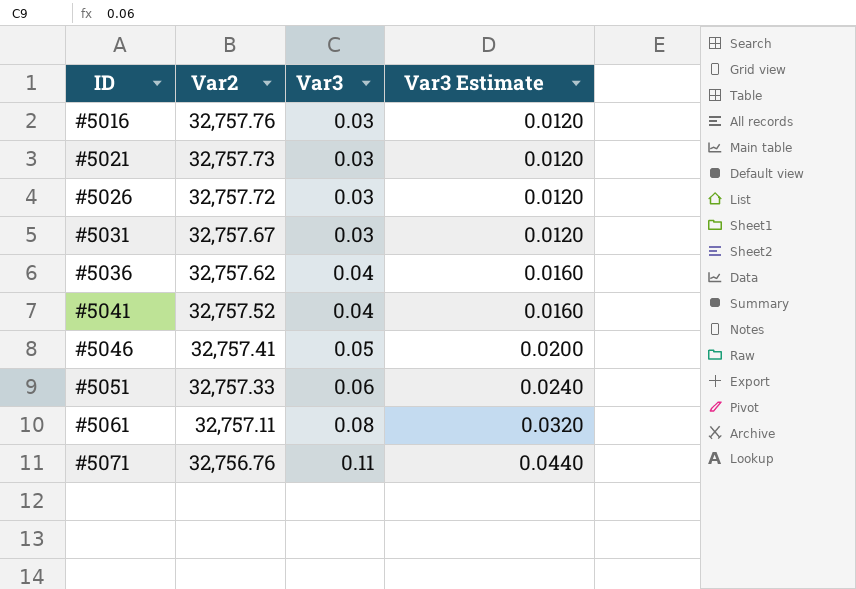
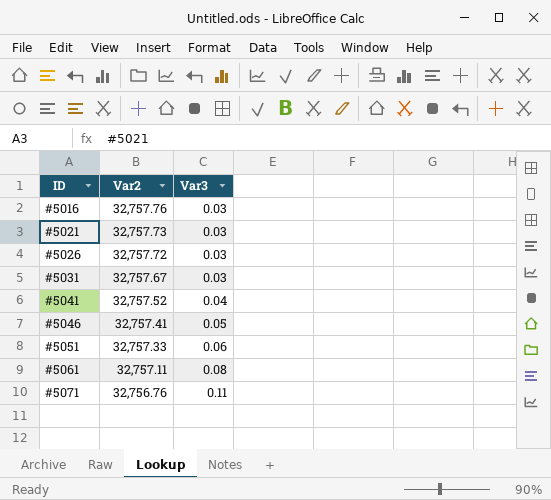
column Var3 Estimate | formula: [Var3] * 0.4 -> none
row #5036: 32,757.62 | 0.04 | 0.0160 -> none

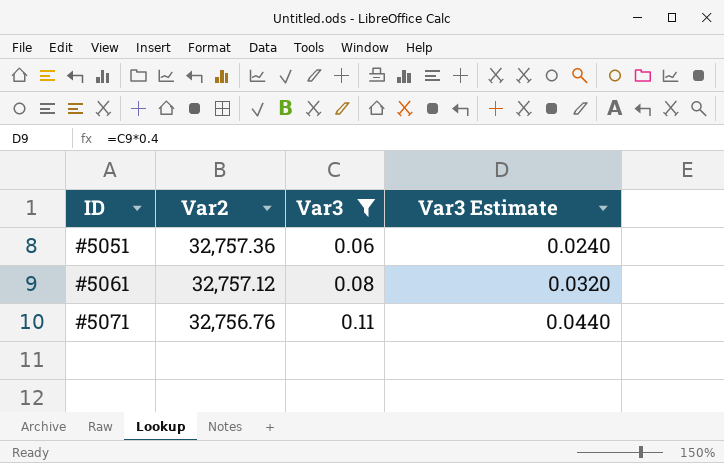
filter: none -> Var3 >= 0.06
column Var3 Estimate | formula: none -> [Var3] * 0.4
#5051 | Var2: 32,757.33 -> 32,757.36
#5061 | Var2: 32,757.11 -> 32,757.12

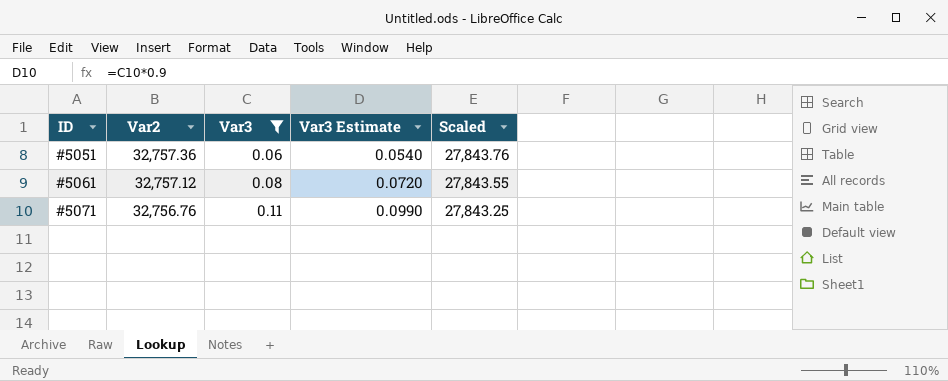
column Var3 Estimate | formula: [Var3] * 0.4 -> [Var3] * 0.9
column Scaled | formula: none -> [Var2] * 0.85

